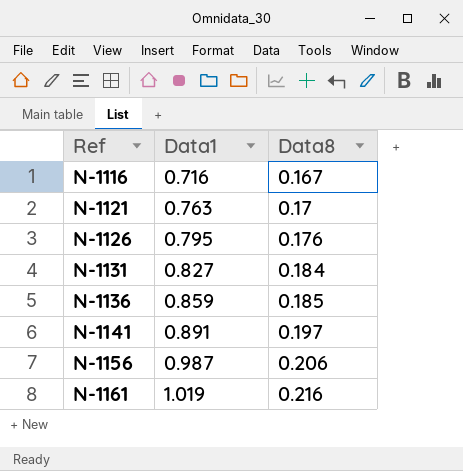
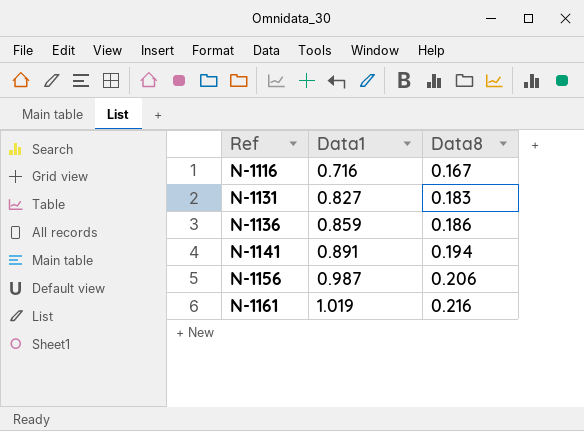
row N-1121: 0.763 | 0.17 -> none
row N-1126: 0.795 | 0.176 -> none
N-1131 | Data8: 0.184 -> 0.183
N-1136 | Data8: 0.185 -> 0.186
N-1141 | Data8: 0.197 -> 0.194

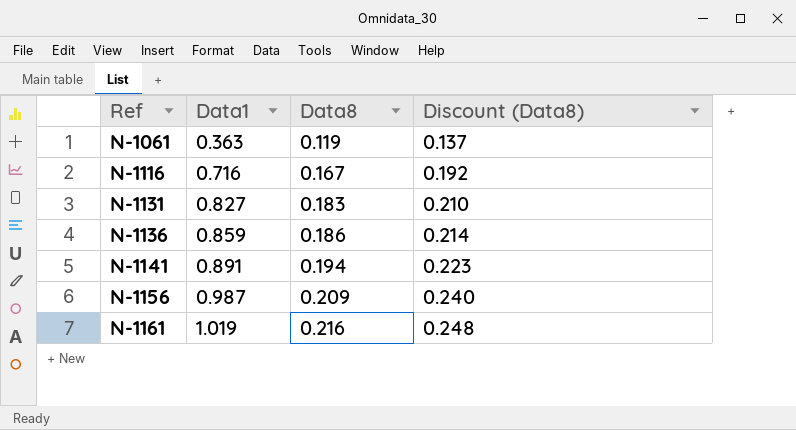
column Discount (Data8) | formula: none -> [Data8] * 1.15
row N-1061: none -> 0.363 | 0.119 | 0.137
N-1156 | Data8: 0.206 -> 0.209

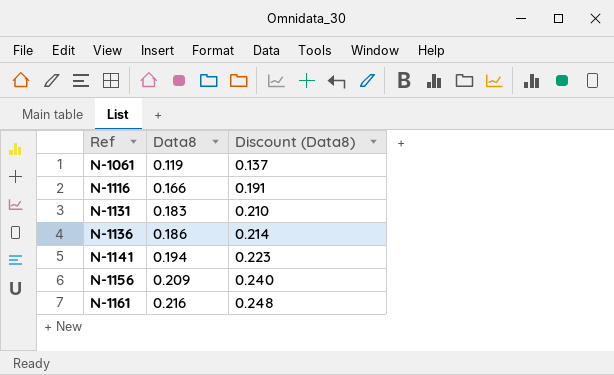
column Data1 | position: 2 -> none
N-1116 | Data8: 0.167 -> 0.166
N-1116 | Discount (Data8): 0.192 -> 0.191

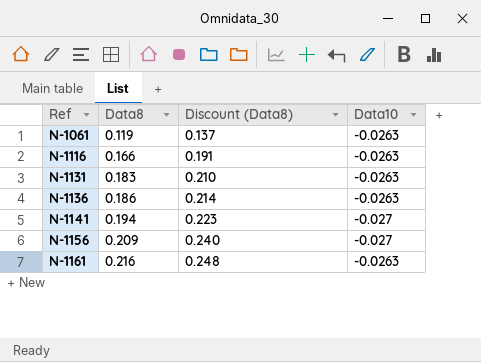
column Data10 | position: none -> 4

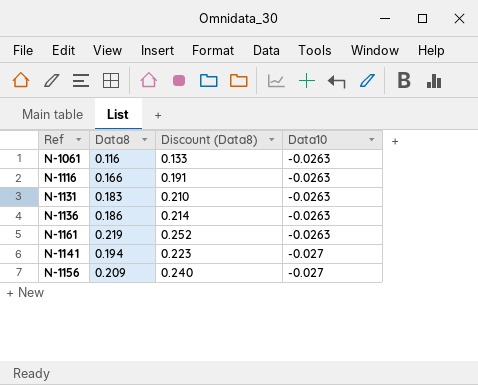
row order: Ref ascending -> Data10 descending
N-1061 | Data8: 0.119 -> 0.116
N-1061 | Discount (Data8): 0.137 -> 0.133
N-1161 | Data8: 0.216 -> 0.219
N-1161 | Discount (Data8): 0.248 -> 0.252

